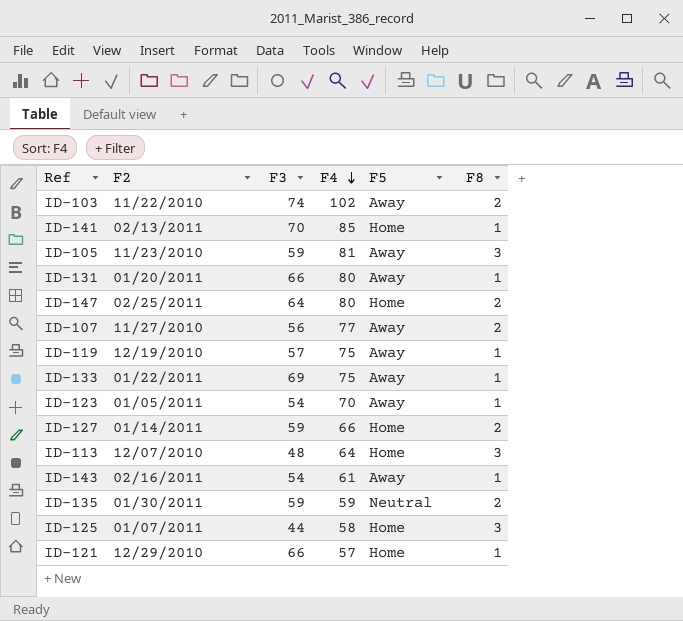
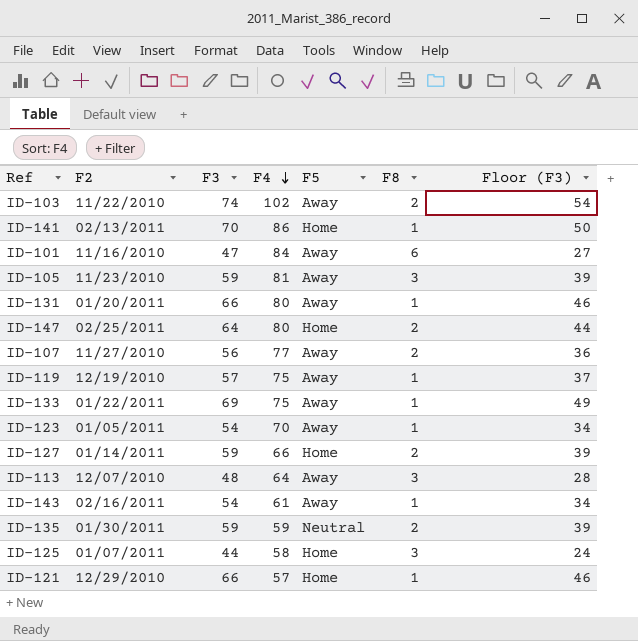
column Floor (F3) | formula: none -> [F3] - 20
ID-141 | F4: 85 -> 86
row ID-101: none -> 11/16/2010 | 47 | 84 | Away | 6 | 27
ID-113 | F5: Home -> Away

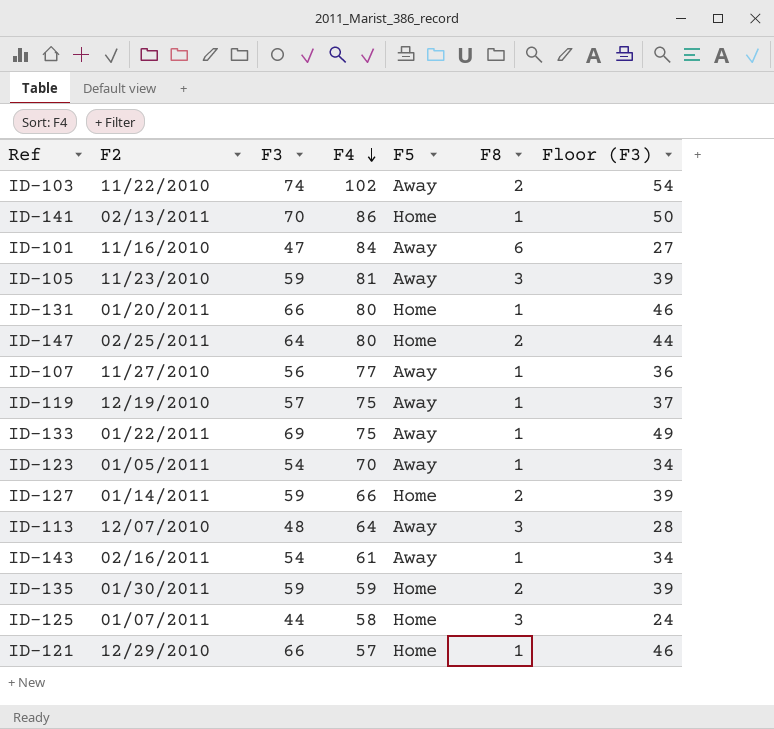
ID-131 | F5: Away -> Home
ID-107 | F8: 2 -> 1
ID-135 | F5: Neutral -> Home

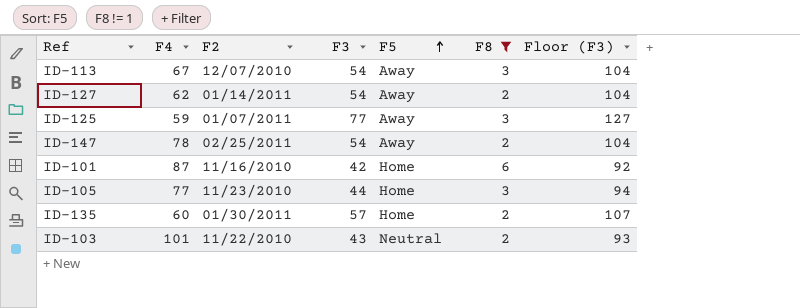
filter: none -> F8 != 1
row order: F4 descending -> F5 ascending
column F4 | position: 4 -> 2
column Floor (F3) | formula: [F3] - 20 -> [F3] + 50
ID-113 | F4: 64 -> 67
ID-113 | F3: 48 -> 54
ID-127 | F4: 66 -> 62
ID-127 | F3: 59 -> 54
ID-127 | F5: Home -> Away
ID-125 | F4: 58 -> 59
ID-125 | F3: 44 -> 77
ID-125 | F5: Home -> Away
ID-147 | F4: 80 -> 78
ID-147 | F3: 64 -> 54
ID-147 | F5: Home -> Away
ID-101 | F4: 84 -> 87
ID-101 | F3: 47 -> 42
ID-101 | F5: Away -> Home
ID-105 | F4: 81 -> 77
ID-105 | F3: 59 -> 44
ID-105 | F5: Away -> Home
ID-135 | F4: 59 -> 60
ID-135 | F3: 59 -> 57
ID-103 | F4: 102 -> 101
ID-103 | F3: 74 -> 43
ID-103 | F5: Away -> Neutral

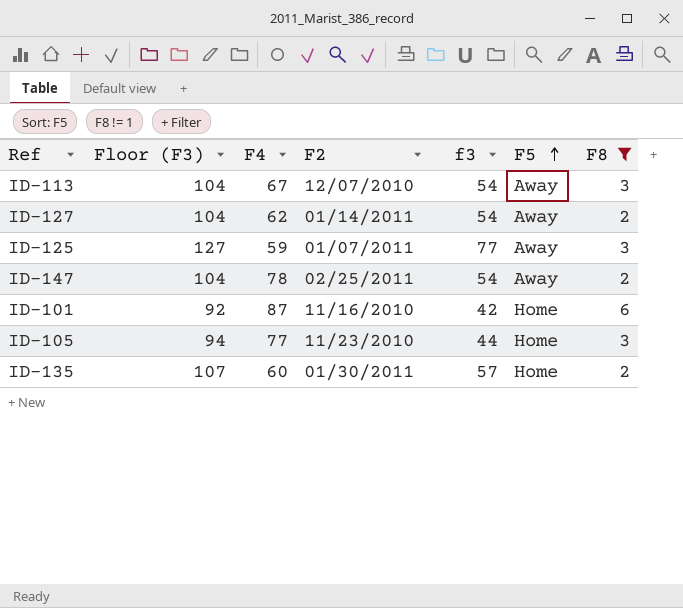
column Floor (F3) | position: 7 -> 2
column name: F3 -> f3
row ID-103: 101 | 11/22/2010 | 43 | Neutral | 2 | 93 -> none

